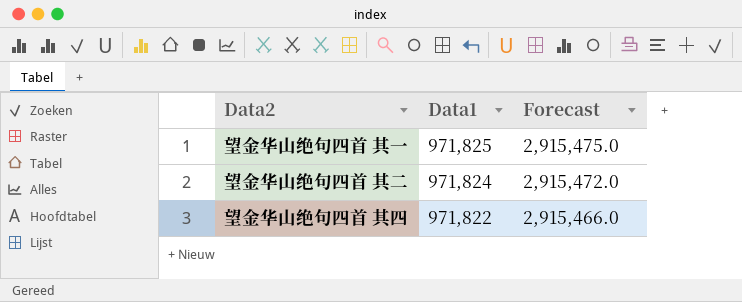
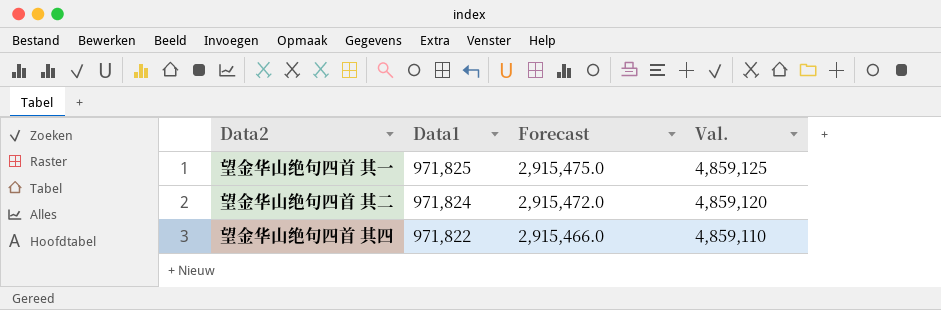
column Val. | formula: none -> [Data1] * 5

